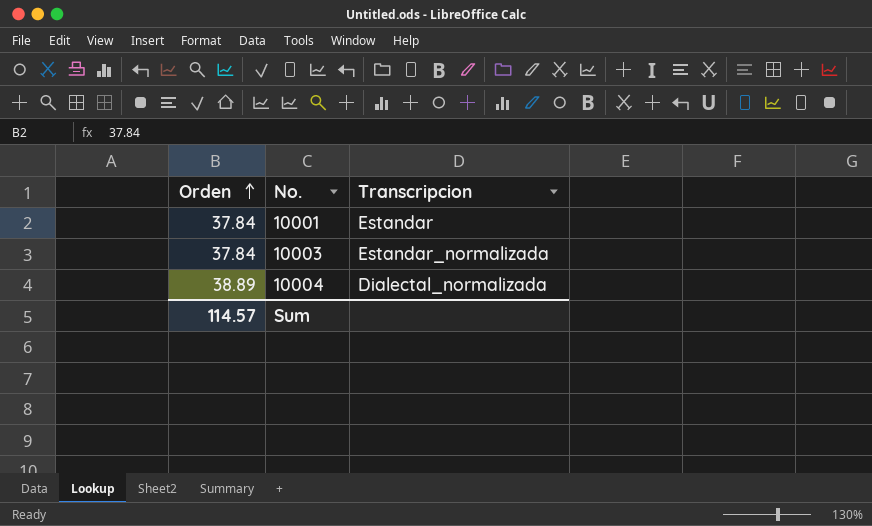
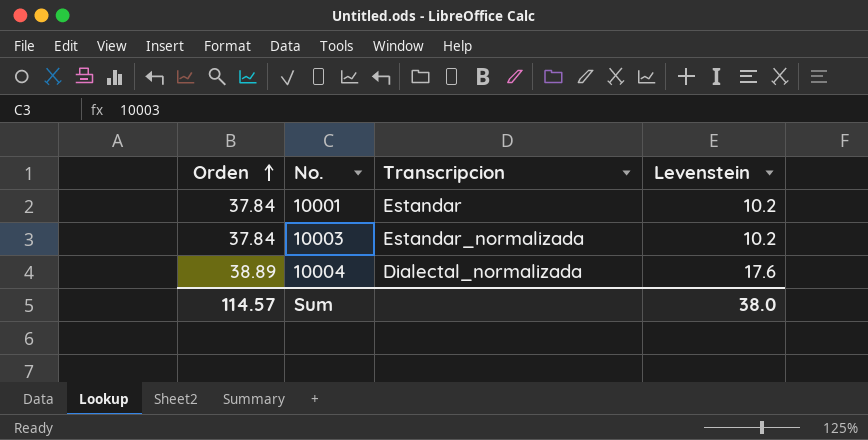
column Levenstein | position: none -> 4

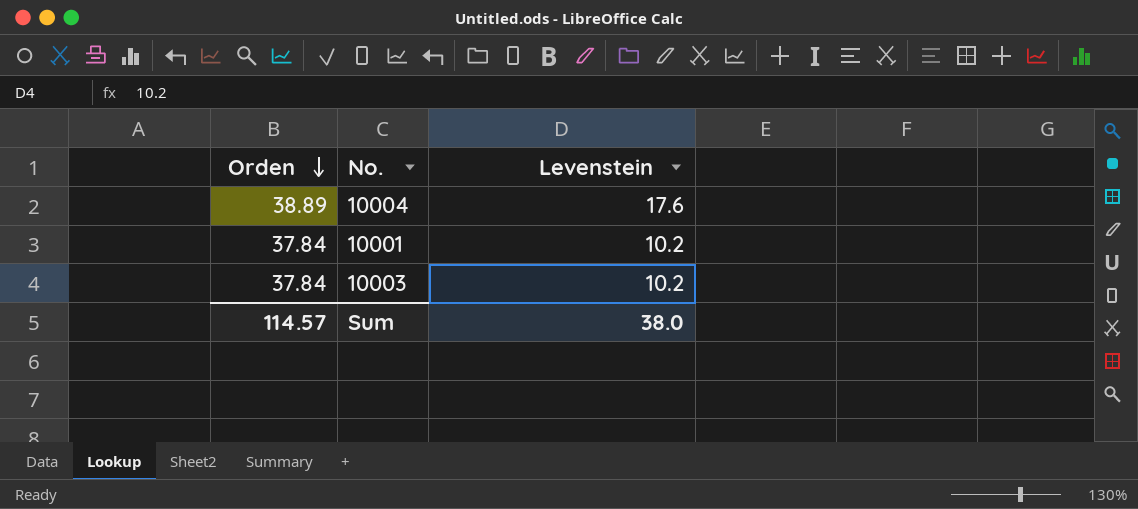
row order: Orden ascending -> Orden descending
column Transcripcion | position: 3 -> none

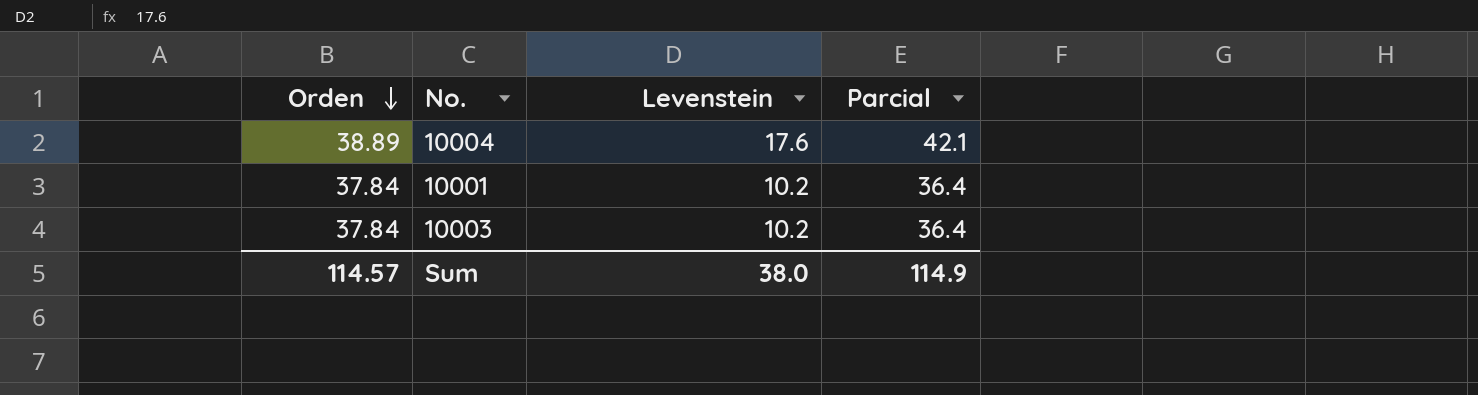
column Parcial | position: none -> 4

